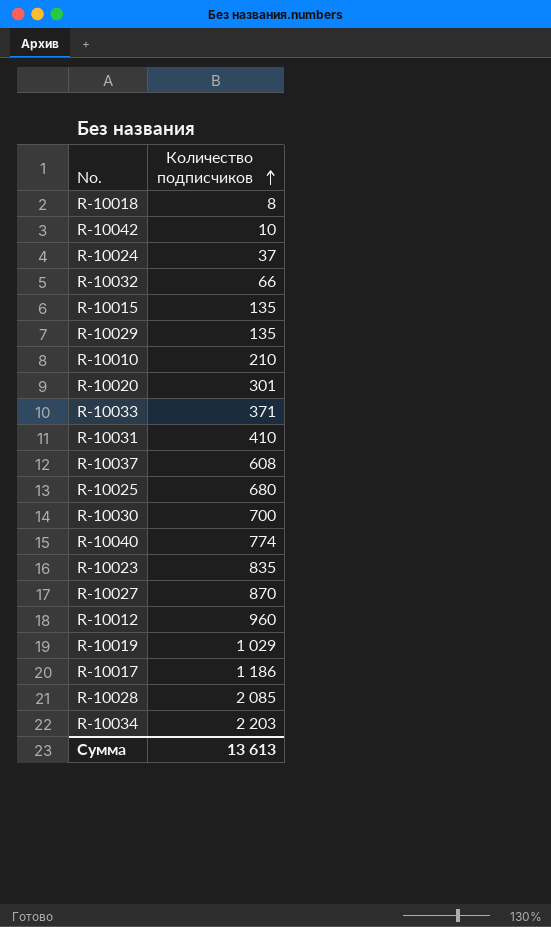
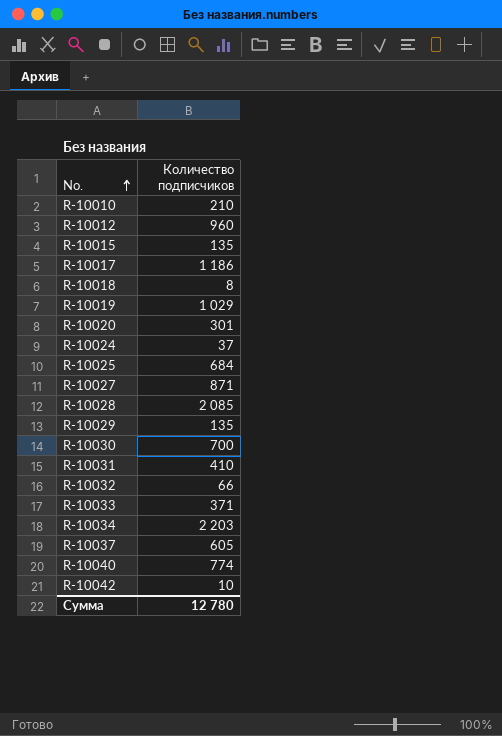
row order: Количество подписчиков ascending -> No. ascending
row R-10023: 835 -> none
R-10025 | Количество подписчиков: 680 -> 684
R-10027 | Количество подписчиков: 870 -> 871
R-10037 | Количество подписчиков: 608 -> 605
Сумма | Количество подписчиков: 13 613 -> 12 780

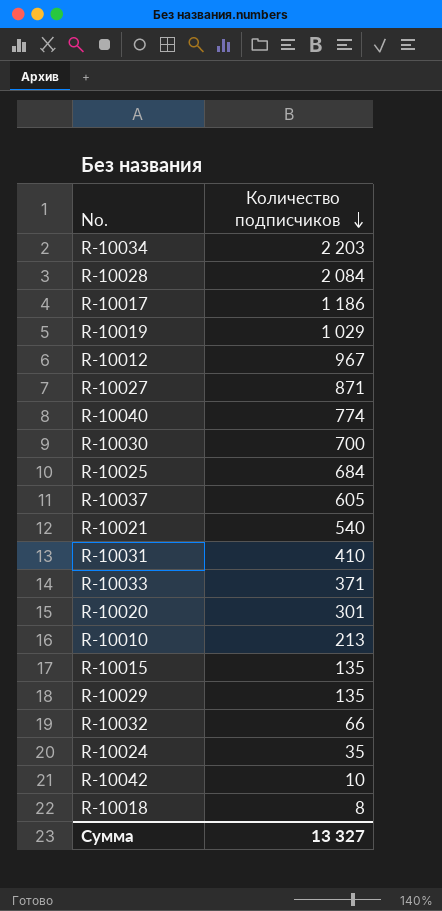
row order: No. ascending -> Количество подписчиков descending
R-10028 | Количество подписчиков: 2 085 -> 2 084
R-10012 | Количество подписчиков: 960 -> 967
row R-10021: none -> 540
R-10010 | Количество подписчиков: 210 -> 213
R-10024 | Количество подписчиков: 37 -> 35
Сумма | Количество подписчиков: 12 780 -> 13 327

